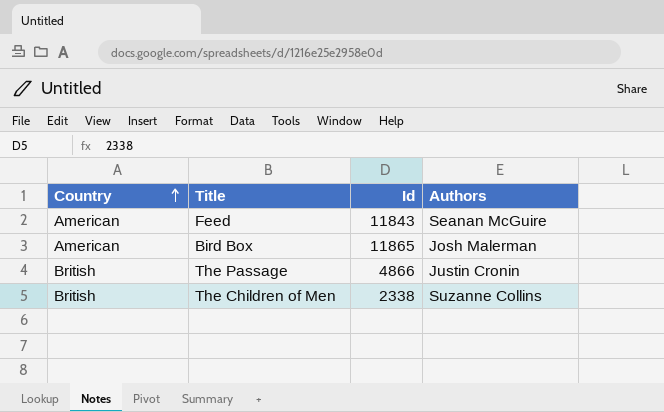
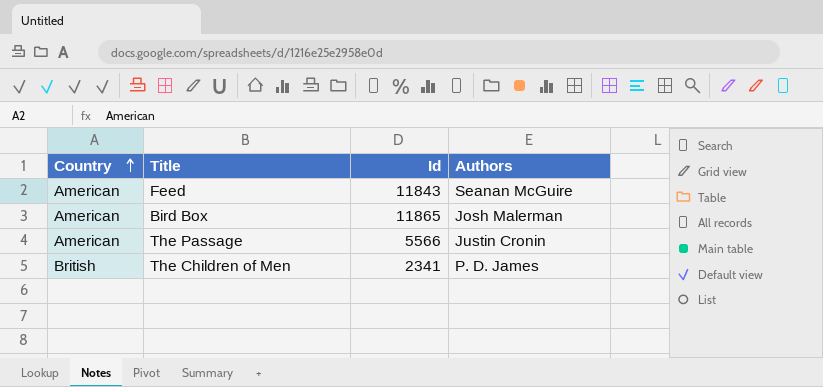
The Passage | Country: British -> American
The Passage | Id: 4866 -> 5566
The Children of Men | Id: 2338 -> 2341
The Children of Men | Authors: Suzanne Collins -> P. D. James

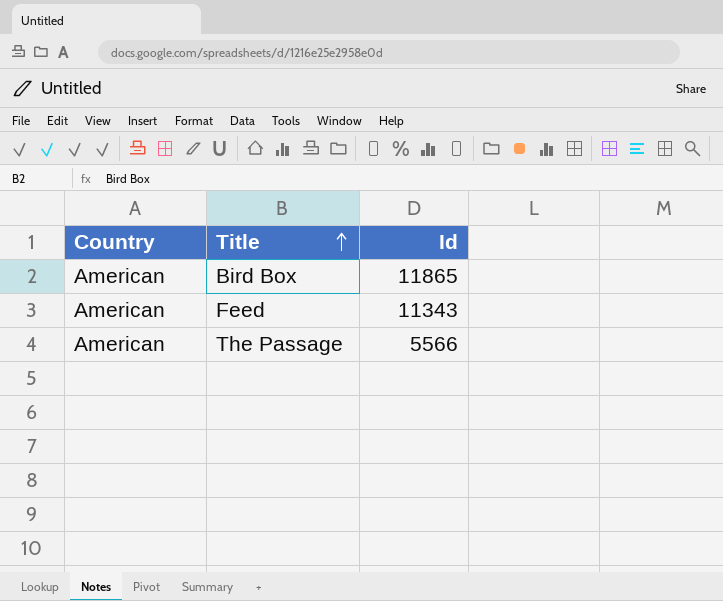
row order: Country ascending -> Title ascending
column Authors | position: 4 -> none
row The Children of Men: British | 2341 | P. D. James -> none
Feed | Id: 11843 -> 11343

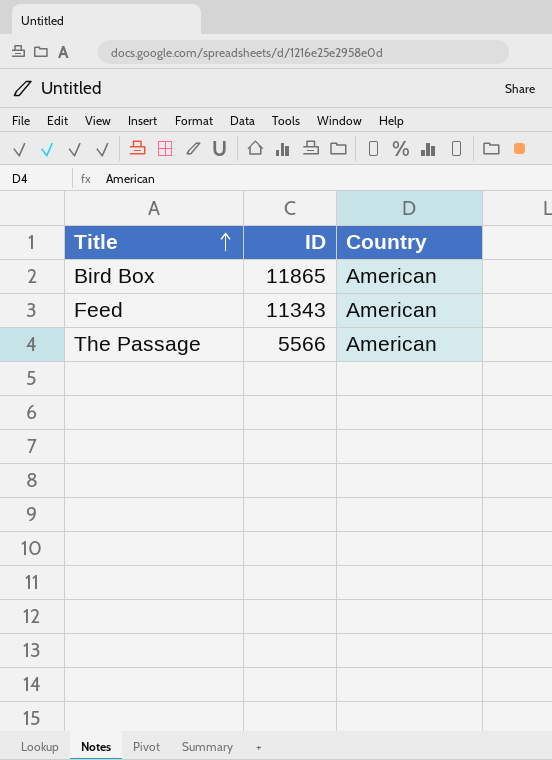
column name: Id -> ID
column Country | position: 1 -> 3

